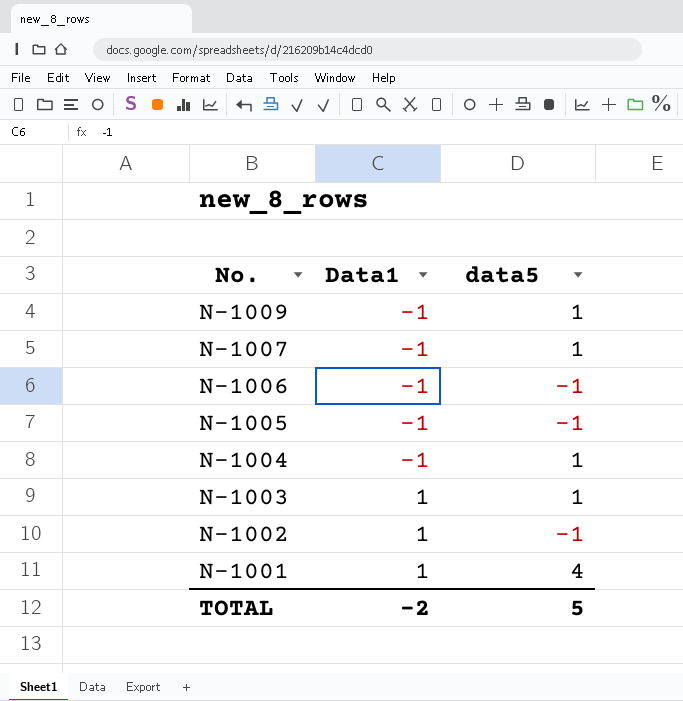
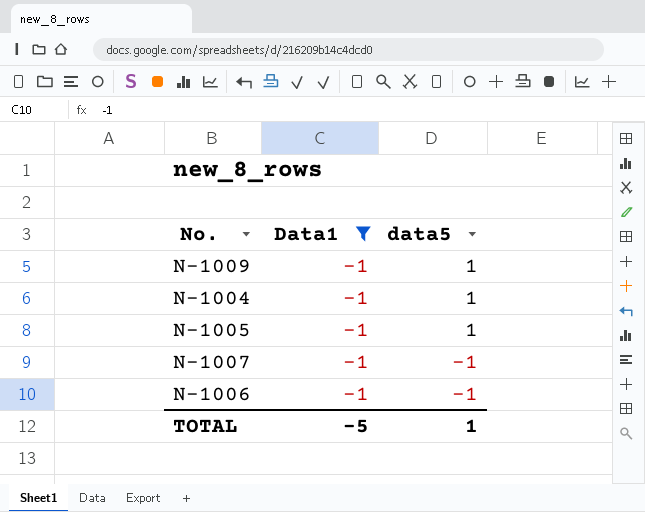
filter: none -> Data1 = -1
row order: No. descending -> data5 descending
N-1005 | data5: -1 -> 1
N-1007 | data5: 1 -> -1
TOTAL | Data1: -2 -> -5
TOTAL | data5: 5 -> 1

